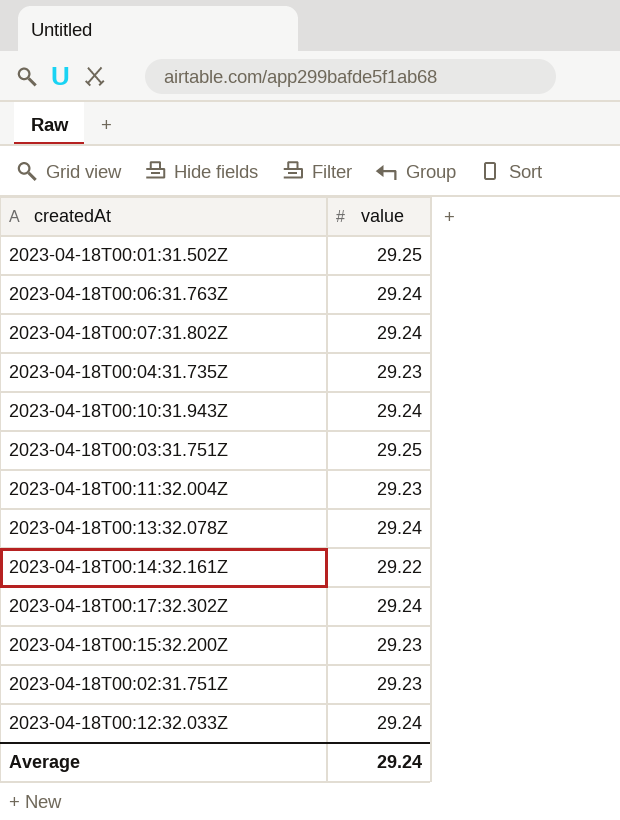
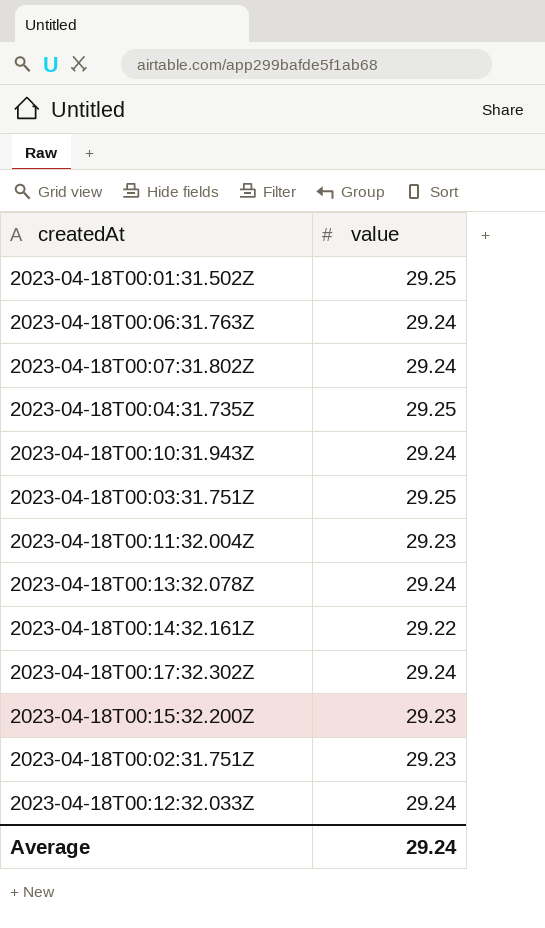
2023-04-18T00:04:31.735Z | value: 29.23 -> 29.25

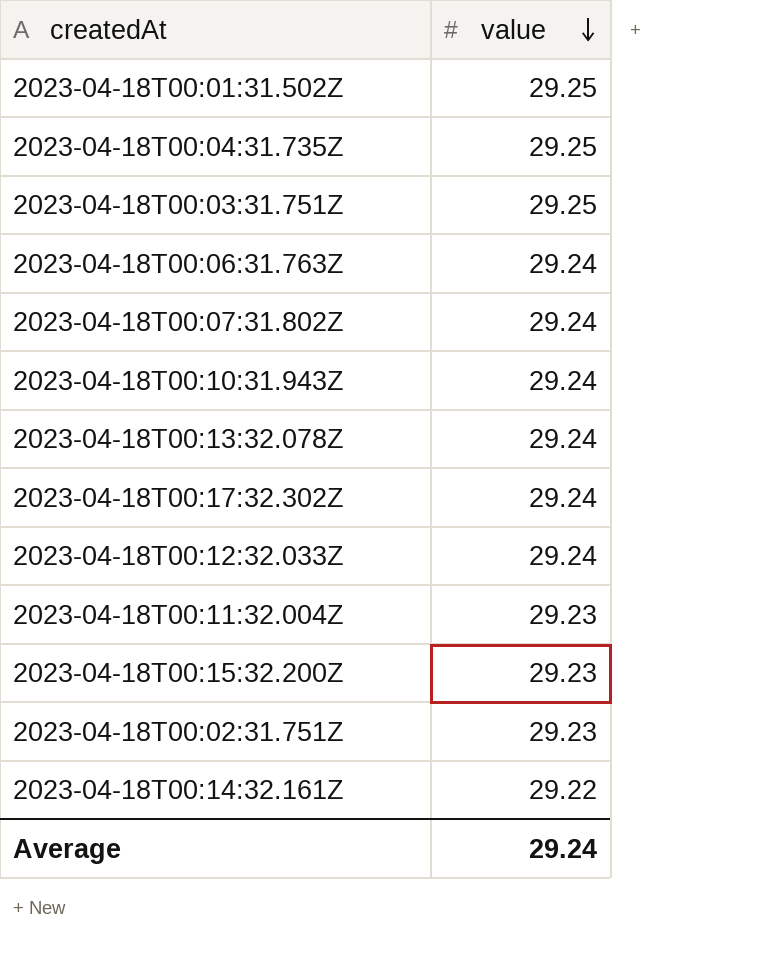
row order: none -> value descending

